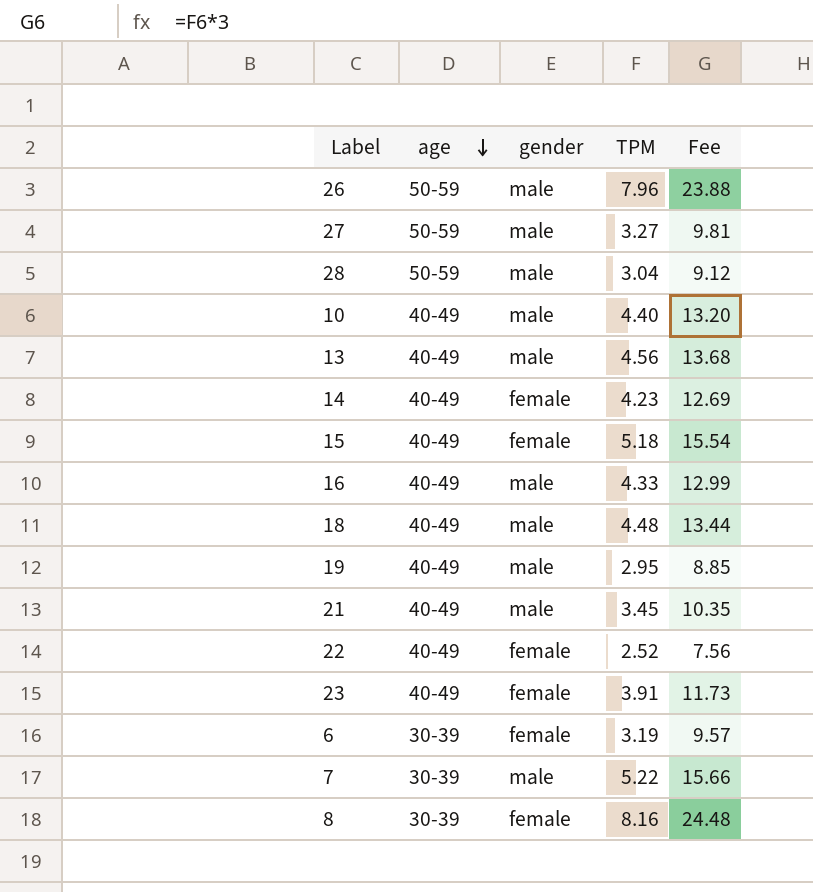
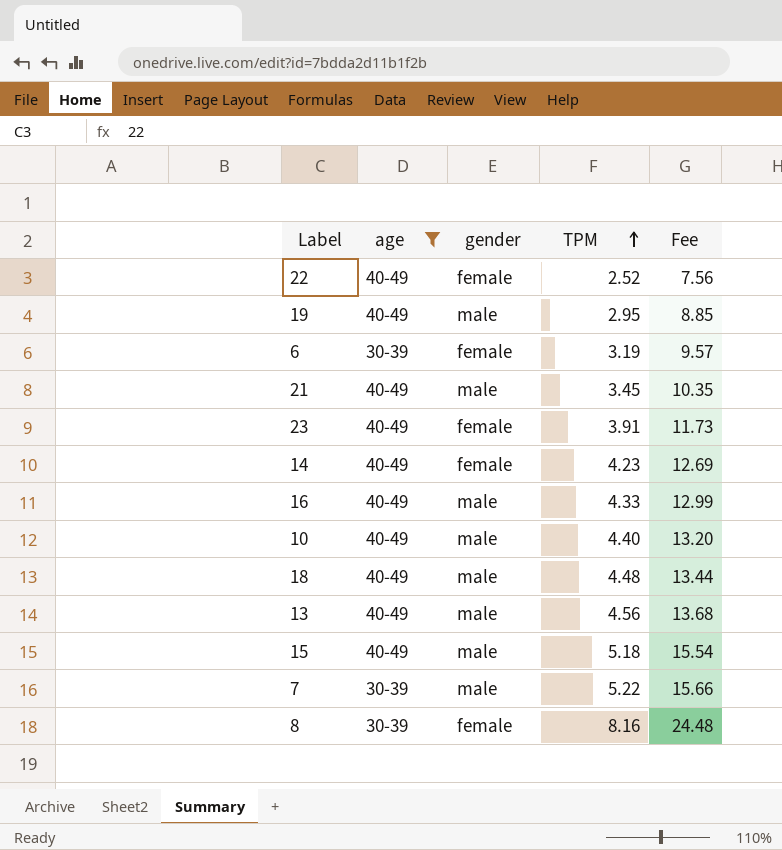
filter: none -> age != 50-59
row order: age descending -> TPM ascending
15 | gender: female -> male

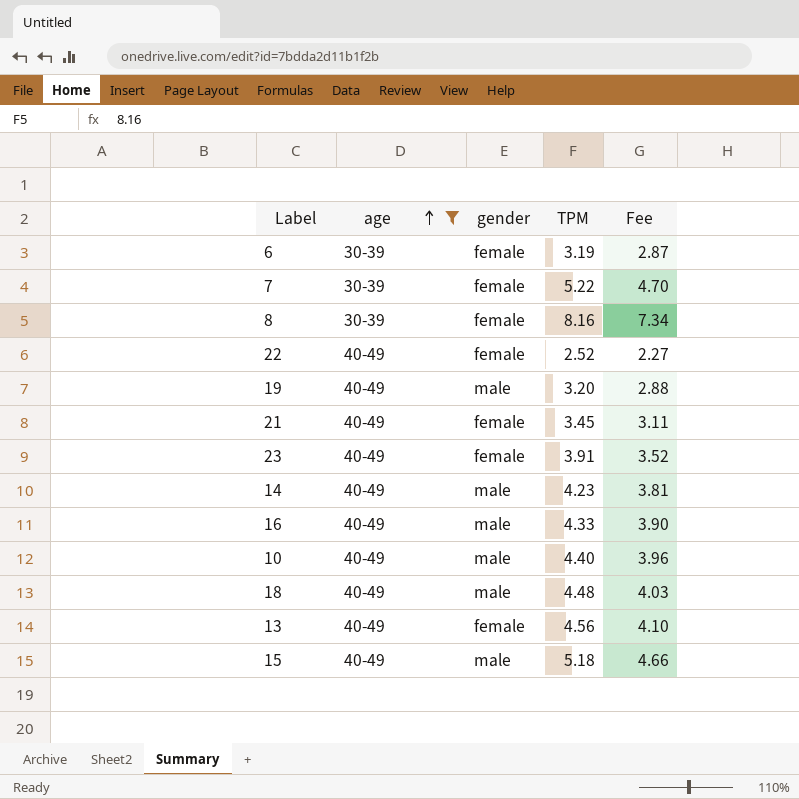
row order: TPM ascending -> age ascending
column Fee | formula: [TPM] * 3 -> [TPM] * 0.9
7 | gender: male -> female
19 | TPM: 2.95 -> 3.20
21 | gender: male -> female
14 | gender: female -> male
13 | gender: male -> female

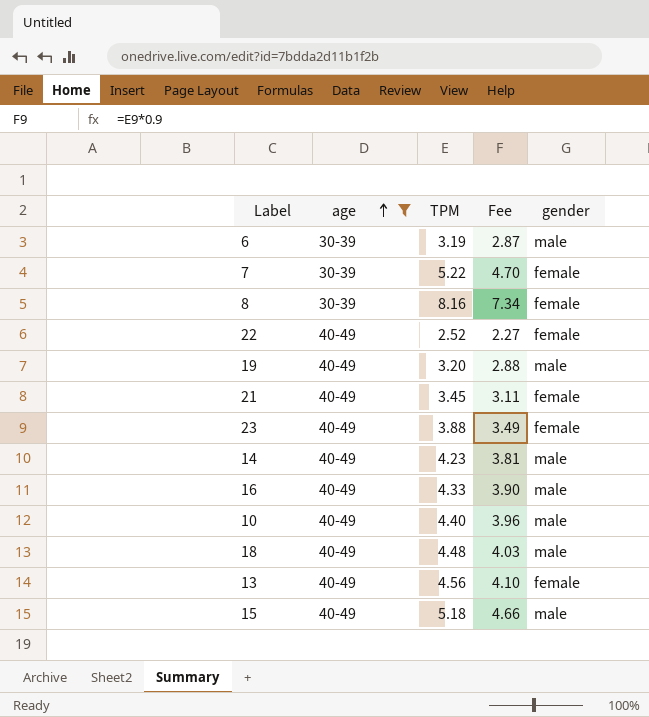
column gender | position: 3 -> 5
6 | gender: female -> male
23 | TPM: 3.91 -> 3.88
23 | Fee: 3.52 -> 3.49

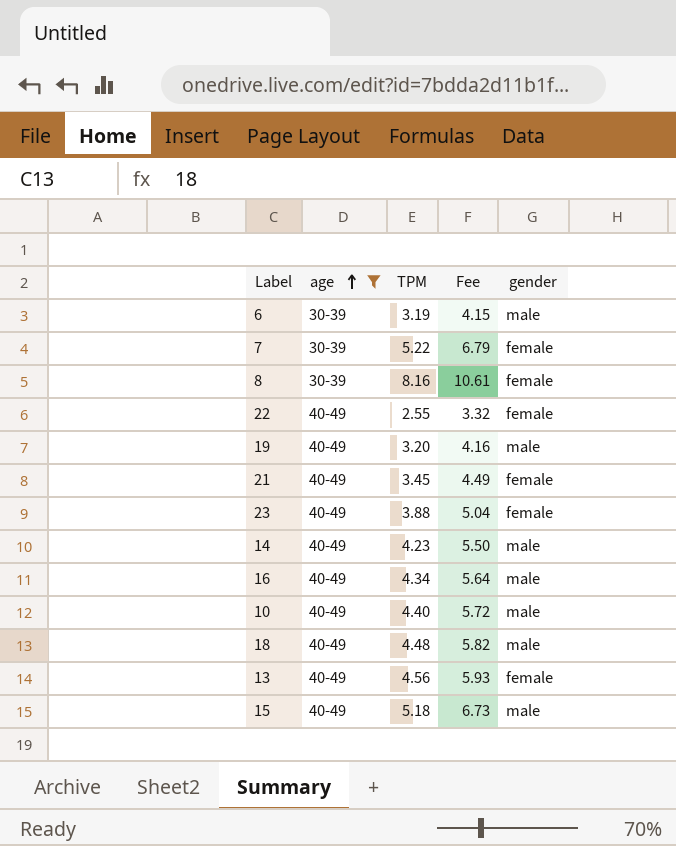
column Fee | formula: [TPM] * 0.9 -> [TPM] * 1.3
22 | TPM: 2.52 -> 2.55
16 | TPM: 4.33 -> 4.34

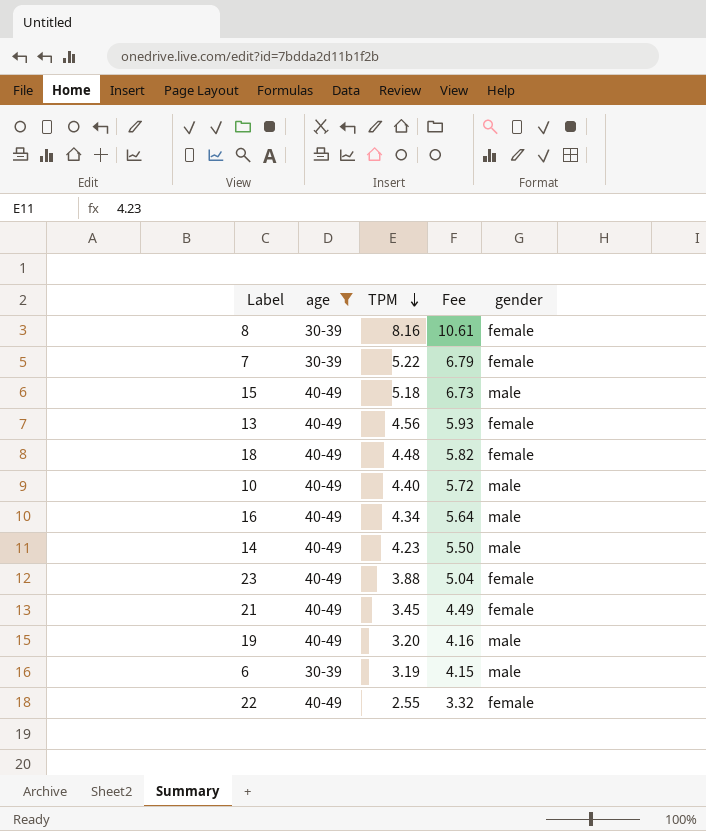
row order: age ascending -> TPM descending
18 | gender: male -> female

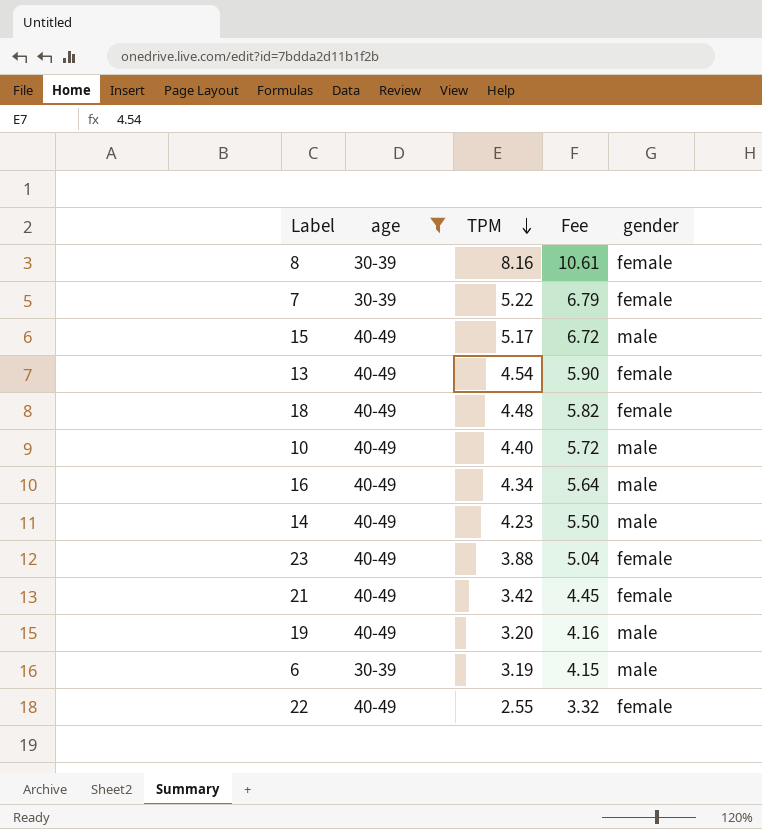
15 | TPM: 5.18 -> 5.17
15 | Fee: 6.73 -> 6.72
13 | TPM: 4.56 -> 4.54
13 | Fee: 5.93 -> 5.90
21 | TPM: 3.45 -> 3.42
21 | Fee: 4.49 -> 4.45

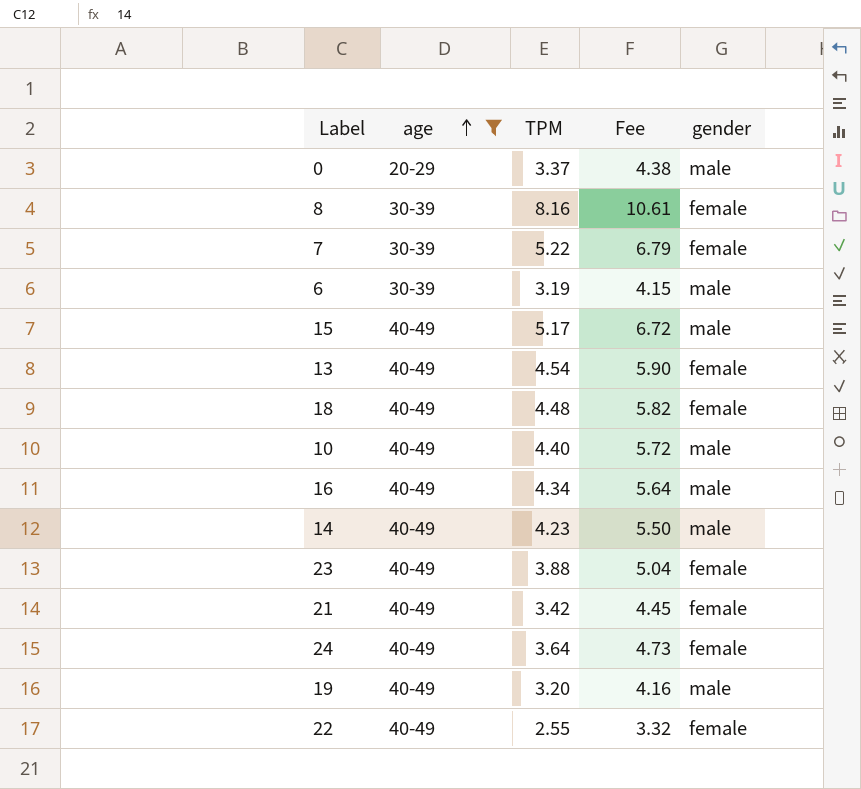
row order: TPM descending -> age ascending
row 0: none -> 20-29 | 3.37 | 4.38 | male
row 24: none -> 40-49 | 3.64 | 4.73 | female

